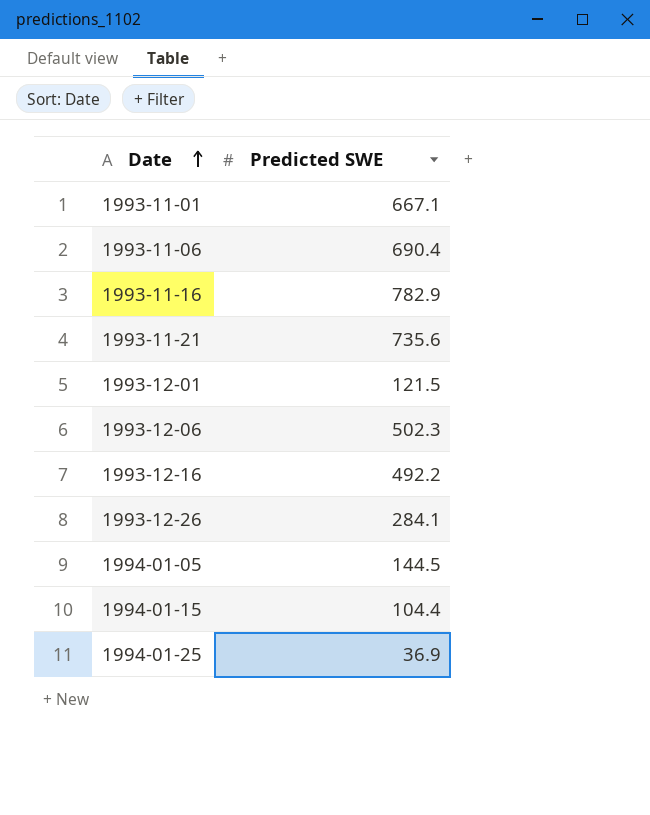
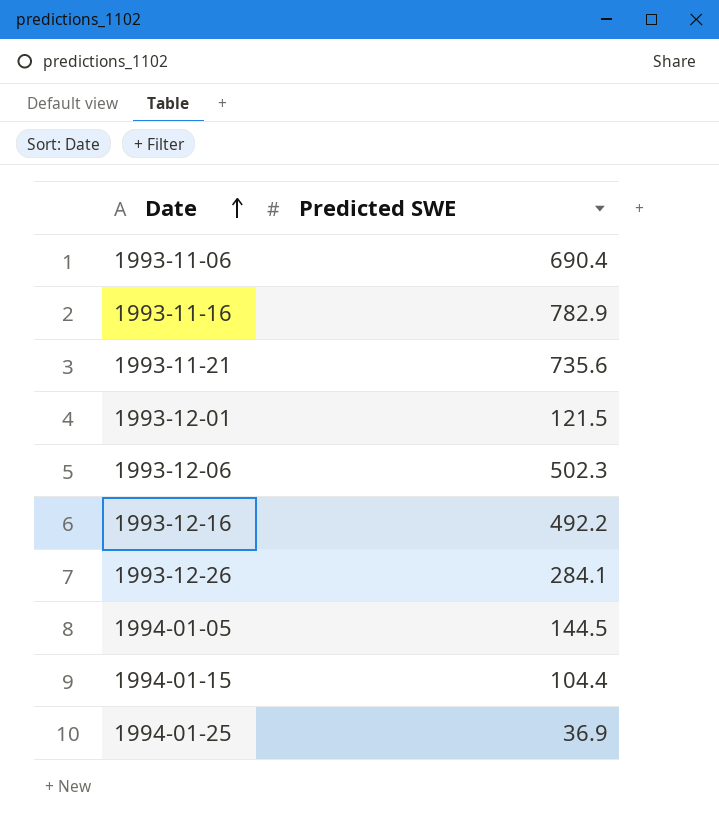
row 1993-11-01: 667.1 -> none

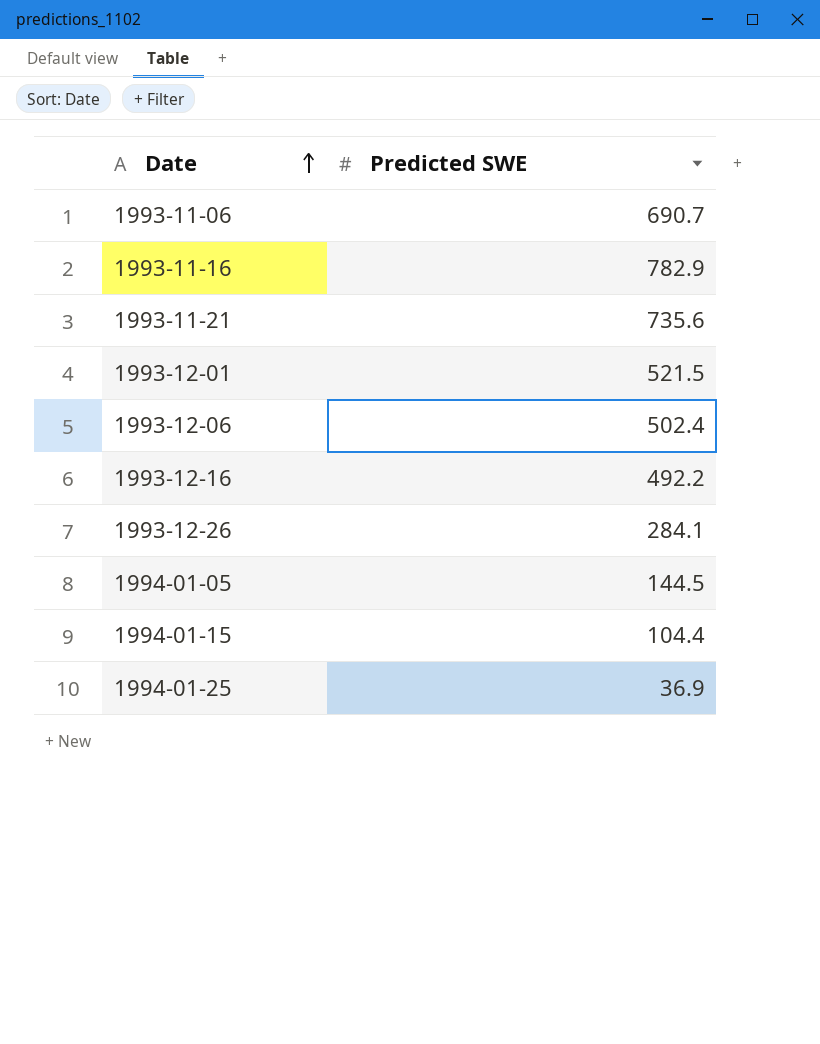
1993-11-06 | Predicted SWE: 690.4 -> 690.7
1993-12-01 | Predicted SWE: 121.5 -> 521.5
1993-12-06 | Predicted SWE: 502.3 -> 502.4

